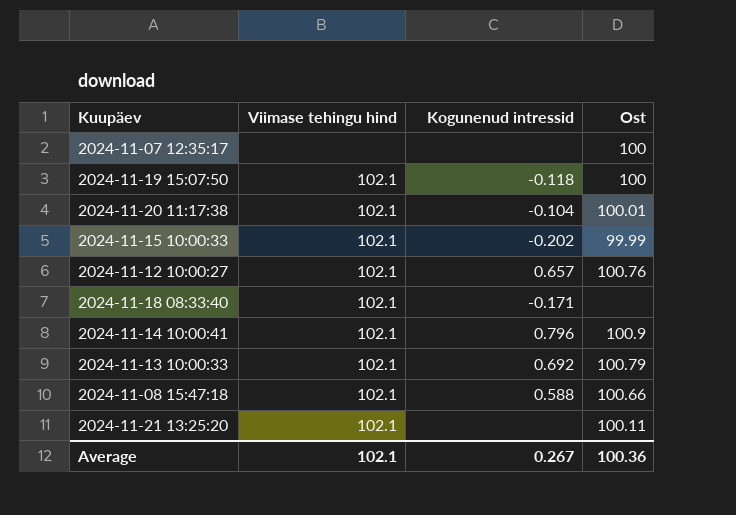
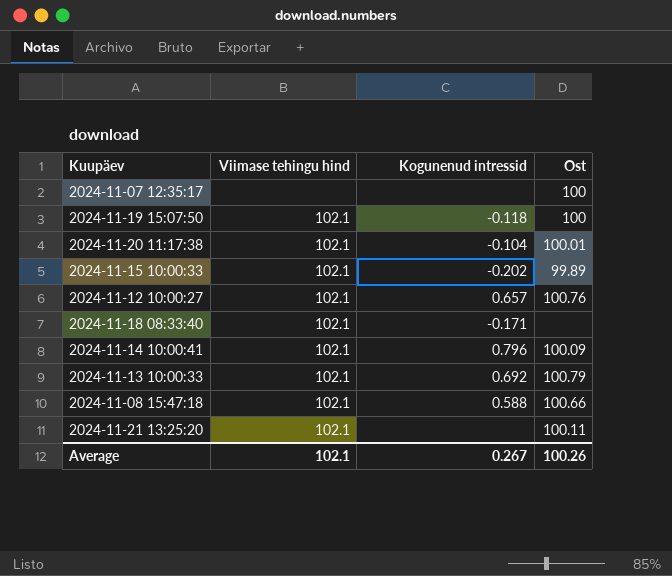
2024-11-15 10:00:33 | Ost: 99.99 -> 99.89
2024-11-14 10:00:41 | Ost: 100.9 -> 100.09
Average | Ost: 100.36 -> 100.26

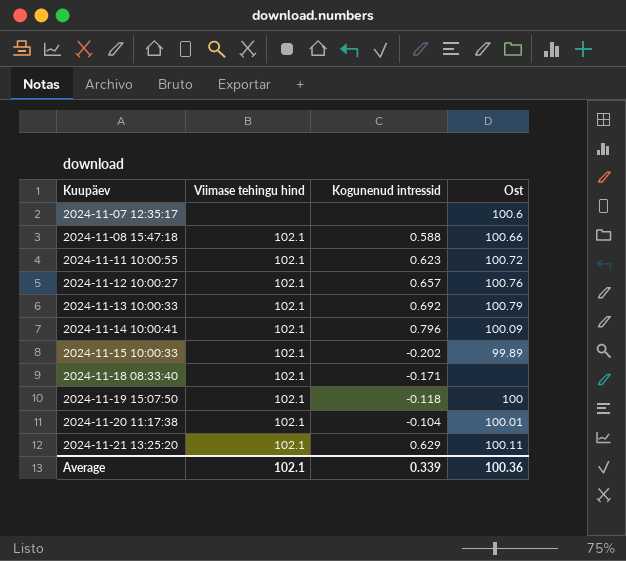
row order: none -> Kuupäev ascending
2024-11-07 12:35:17 | Ost: 100 -> 100.6
row 2024-11-11 10:00:55: none -> 102.1 | 0.623 | 100.72
2024-11-21 13:25:20 | Kogunenud intressid: none -> 0.629
Average | Kogunenud intressid: 0.267 -> 0.339
Average | Ost: 100.26 -> 100.36

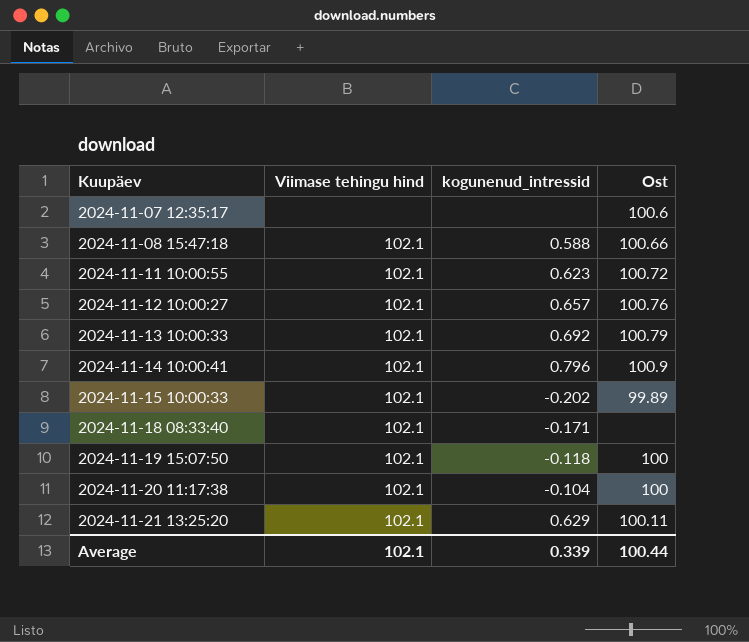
column name: Kogunenud intressid -> kogunenud_intressid
2024-11-14 10:00:41 | Ost: 100.09 -> 100.9
2024-11-20 11:17:38 | Ost: 100.01 -> 100
Average | Ost: 100.36 -> 100.44

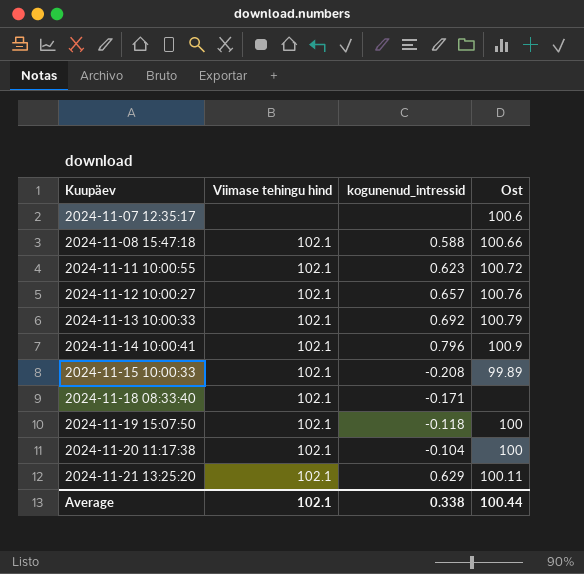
2024-11-15 10:00:33 | kogunenud_intressid: -0.202 -> -0.208
Average | kogunenud_intressid: 0.339 -> 0.338

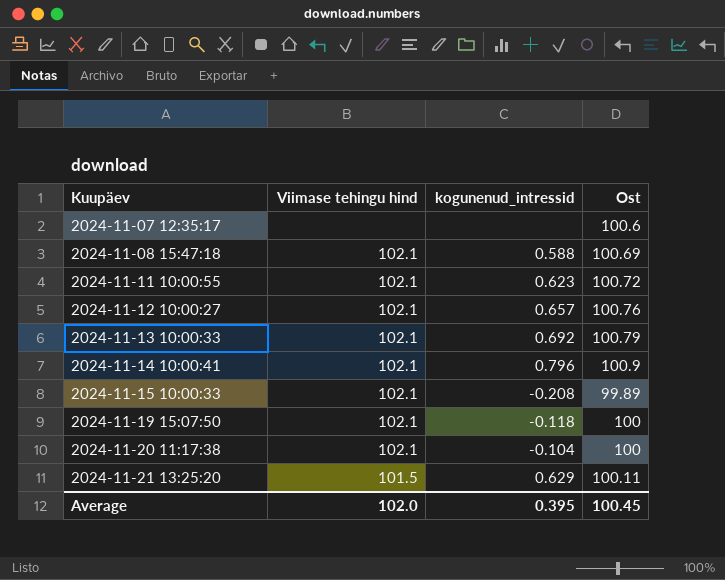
row 2024-11-18 08:33:40: 102.1 | -0.171 | none -> none
2024-11-08 15:47:18 | Ost: 100.66 -> 100.69
2024-11-21 13:25:20 | Viimase tehingu hind: 102.1 -> 101.5
Average | Viimase tehingu hind: 102.1 -> 102.0
Average | kogunenud_intressid: 0.338 -> 0.395
Average | Ost: 100.44 -> 100.45

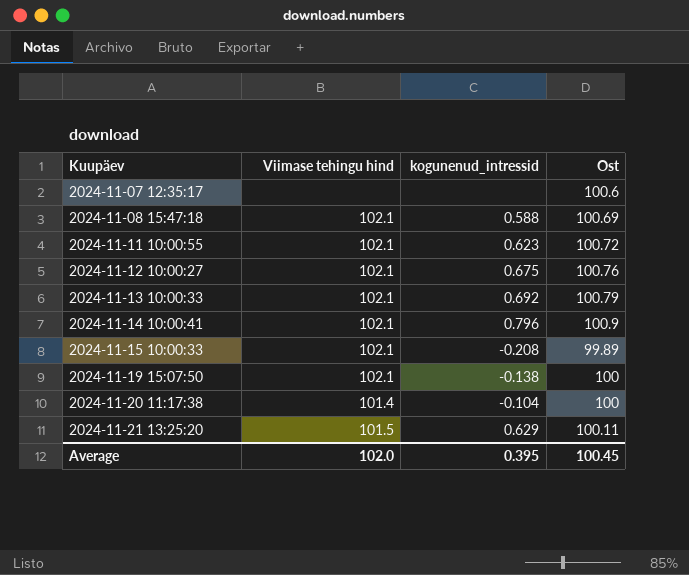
2024-11-12 10:00:27 | kogunenud_intressid: 0.657 -> 0.675
2024-11-19 15:07:50 | kogunenud_intressid: -0.118 -> -0.138
2024-11-20 11:17:38 | Viimase tehingu hind: 102.1 -> 101.4

